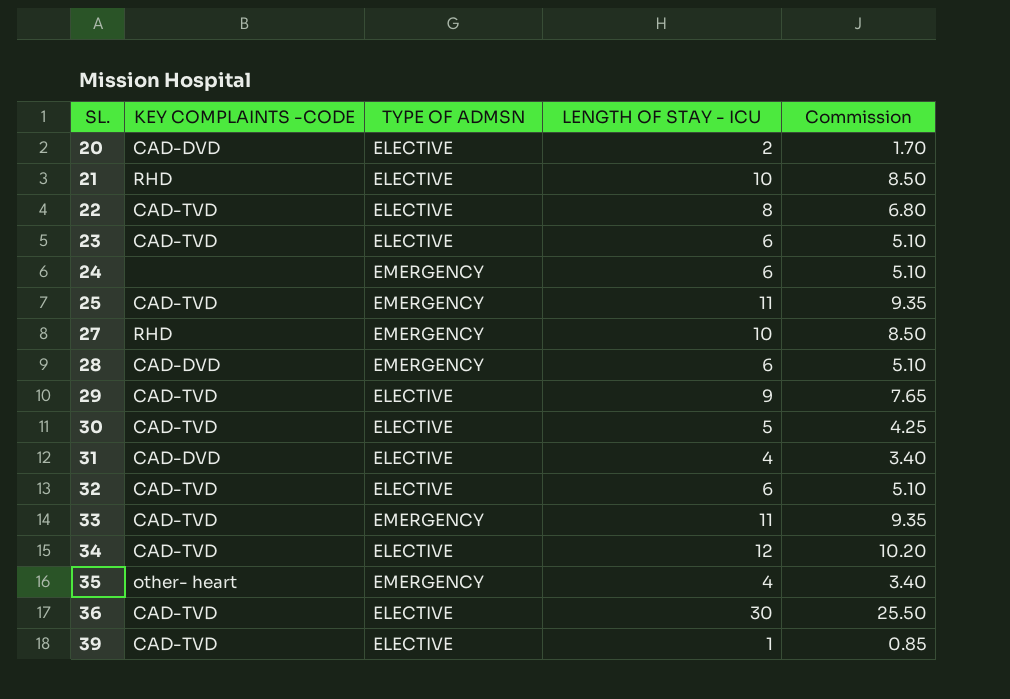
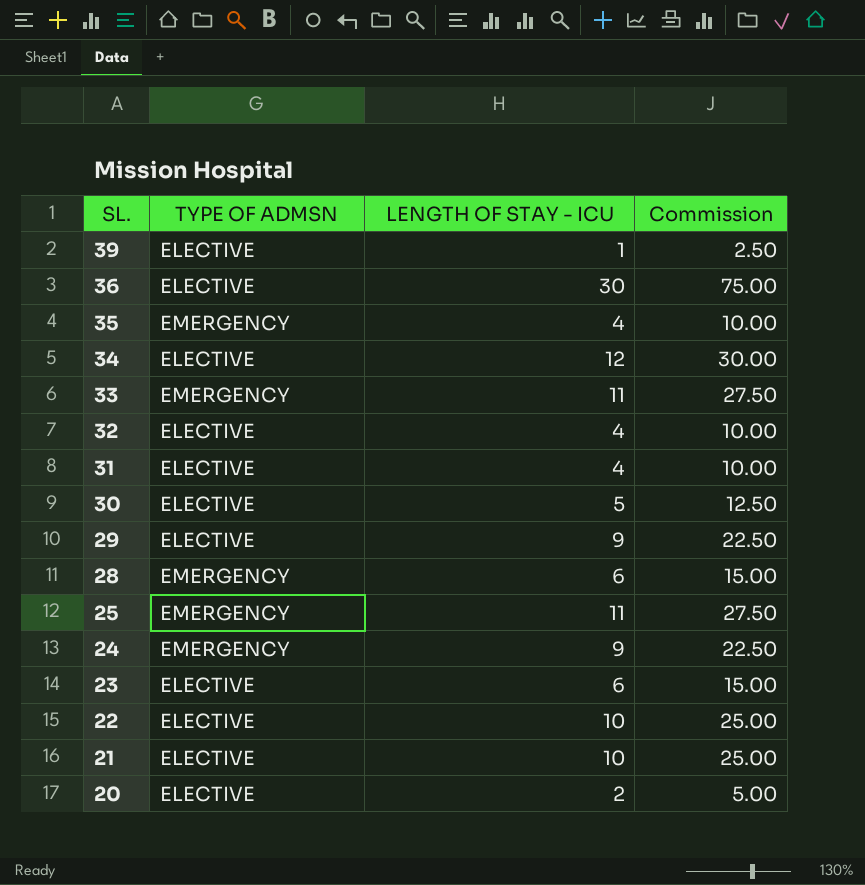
row order: SL. ascending -> SL. descending
column KEY COMPLAINTS -CODE | position: 2 -> none
column Commission | formula: [LENGTH OF STAY - ICU] * 0.85 -> [LENGTH OF STAY - ICU] * 2.5
row 27: RHD | EMERGENCY | 10 | 8.50 -> none
32 | LENGTH OF STAY - ICU: 6 -> 4
24 | LENGTH OF STAY - ICU: 6 -> 9
22 | LENGTH OF STAY - ICU: 8 -> 10

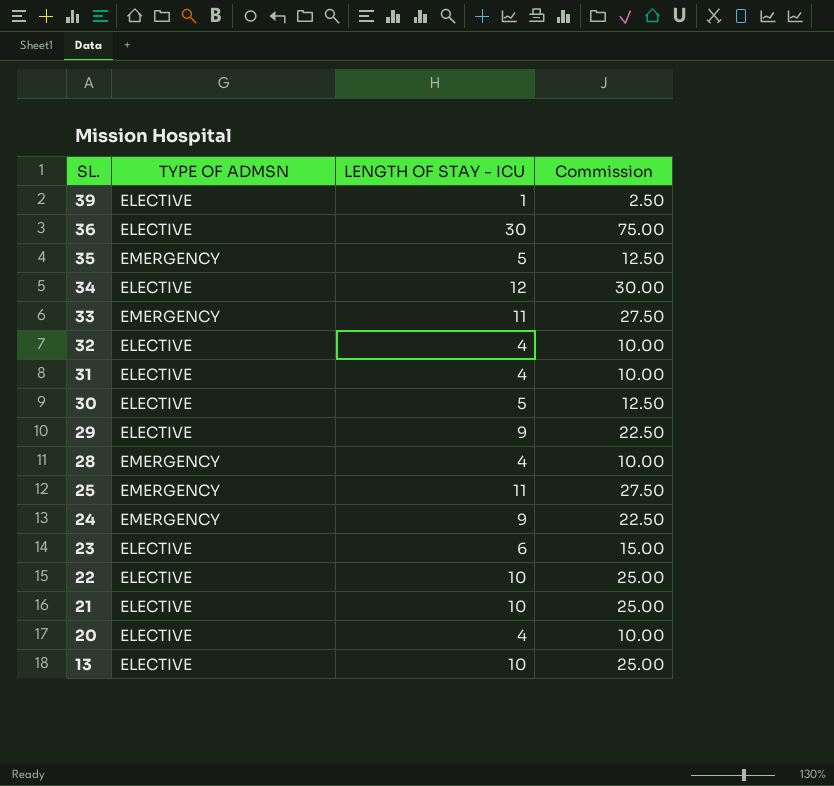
35 | LENGTH OF STAY - ICU: 4 -> 5
35 | Commission: 10.00 -> 12.50
28 | LENGTH OF STAY - ICU: 6 -> 4
28 | Commission: 15.00 -> 10.00
20 | LENGTH OF STAY - ICU: 2 -> 4
20 | Commission: 5.00 -> 10.00
row 13: none -> ELECTIVE | 10 | 25.00

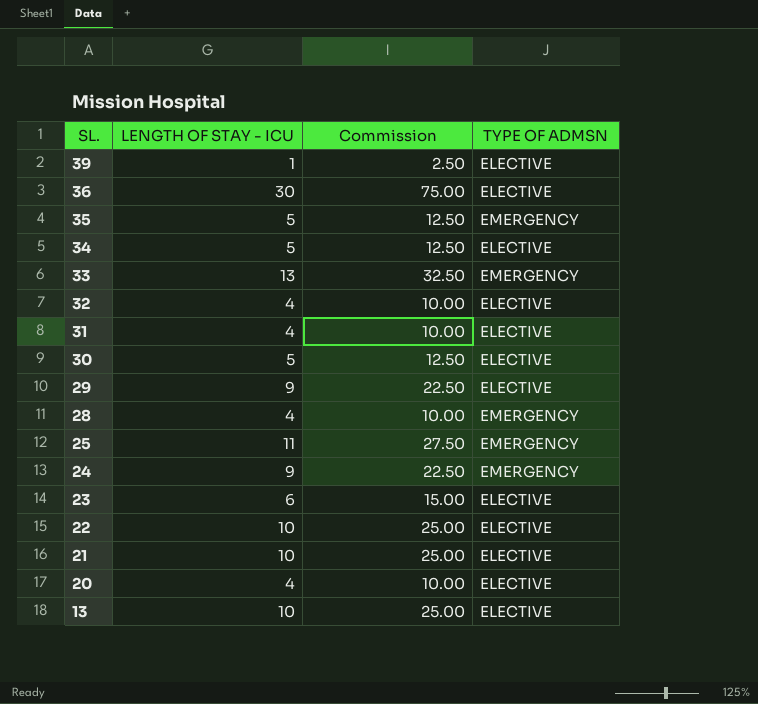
column TYPE OF ADMSN | position: 2 -> 4
34 | LENGTH OF STAY - ICU: 12 -> 5
34 | Commission: 30.00 -> 12.50
33 | LENGTH OF STAY - ICU: 11 -> 13
33 | Commission: 27.50 -> 32.50

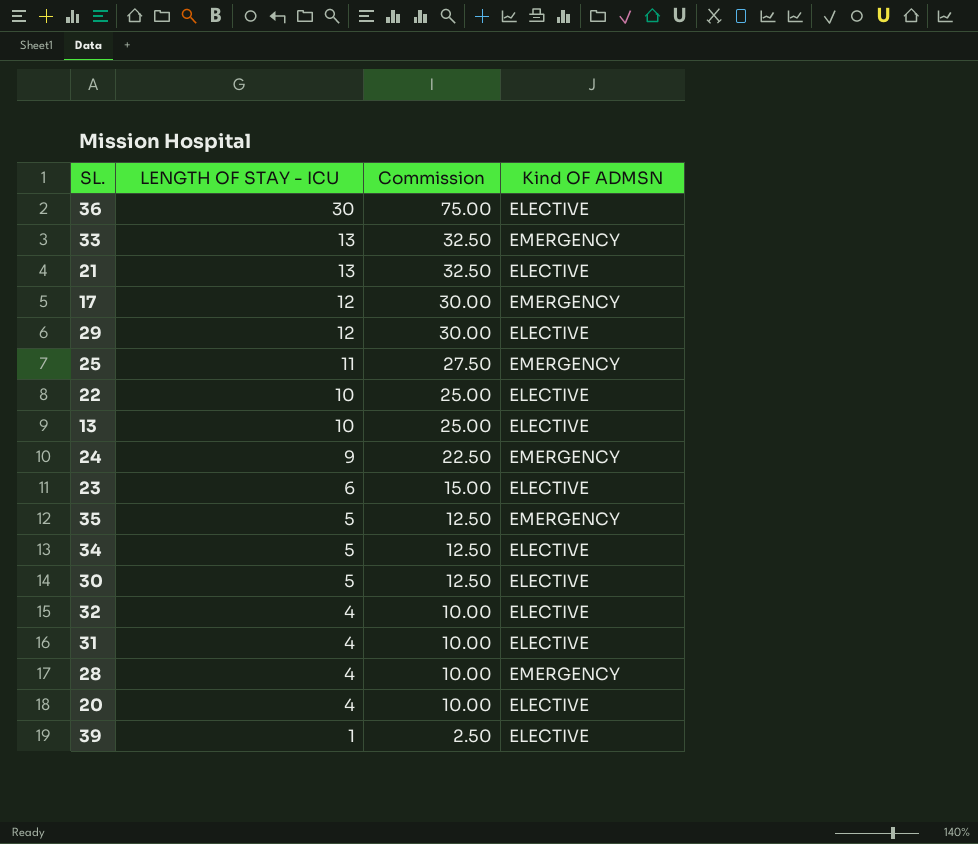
row order: SL. descending -> LENGTH OF STAY - ICU descending
column name: TYPE OF ADMSN -> Kind OF ADMSN
21 | LENGTH OF STAY - ICU: 10 -> 13
21 | Commission: 25.00 -> 32.50
row 17: none -> 12 | 30.00 | EMERGENCY
29 | LENGTH OF STAY - ICU: 9 -> 12
29 | Commission: 22.50 -> 30.00

